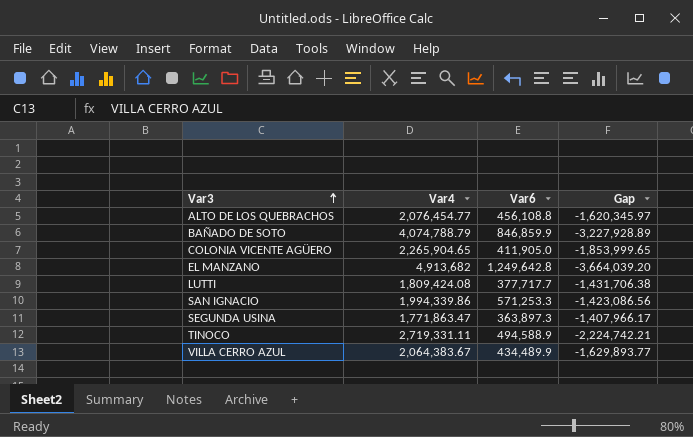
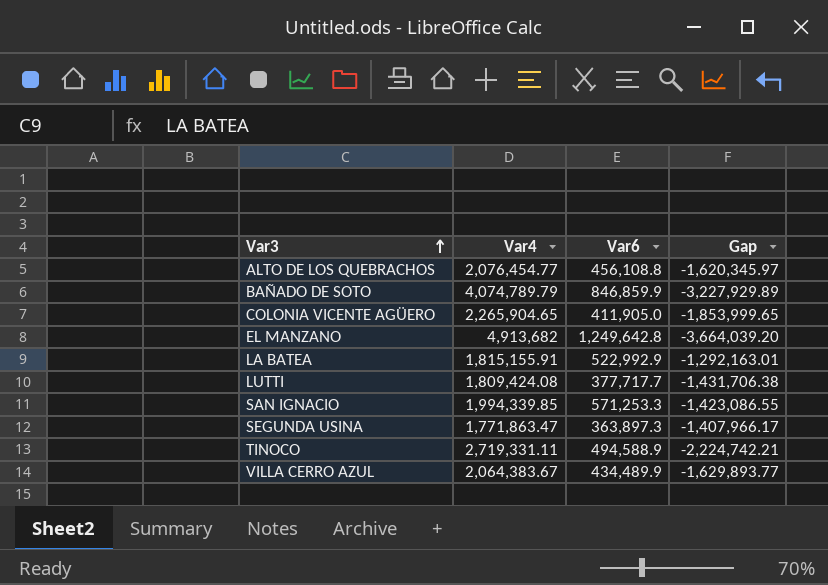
BAÑADO DE SOTO | Var4: 4,074,788.79 -> 4,074,789.79
BAÑADO DE SOTO | Gap: -3,227,928.89 -> -3,227,929.89
row LA BATEA: none -> 1,815,155.91 | 522,992.9 | -1,292,163.01
SAN IGNACIO | Var4: 1,994,339.86 -> 1,994,339.85
SAN IGNACIO | Gap: -1,423,086.56 -> -1,423,086.55

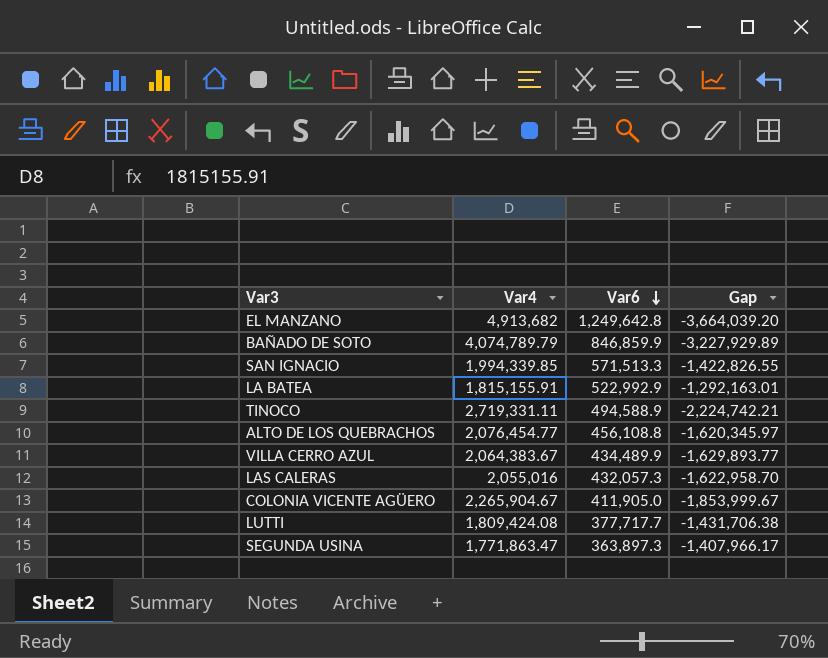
row order: Var3 ascending -> Var6 descending
SAN IGNACIO | Var6: 571,253.3 -> 571,513.3
SAN IGNACIO | Gap: -1,423,086.55 -> -1,422,826.55
row LAS CALERAS: none -> 2,055,016 | 432,057.3 | -1,622,958.70
COLONIA VICENTE AGÜERO | Var4: 2,265,904.65 -> 2,265,904.67
COLONIA VICENTE AGÜERO | Gap: -1,853,999.65 -> -1,853,999.67

